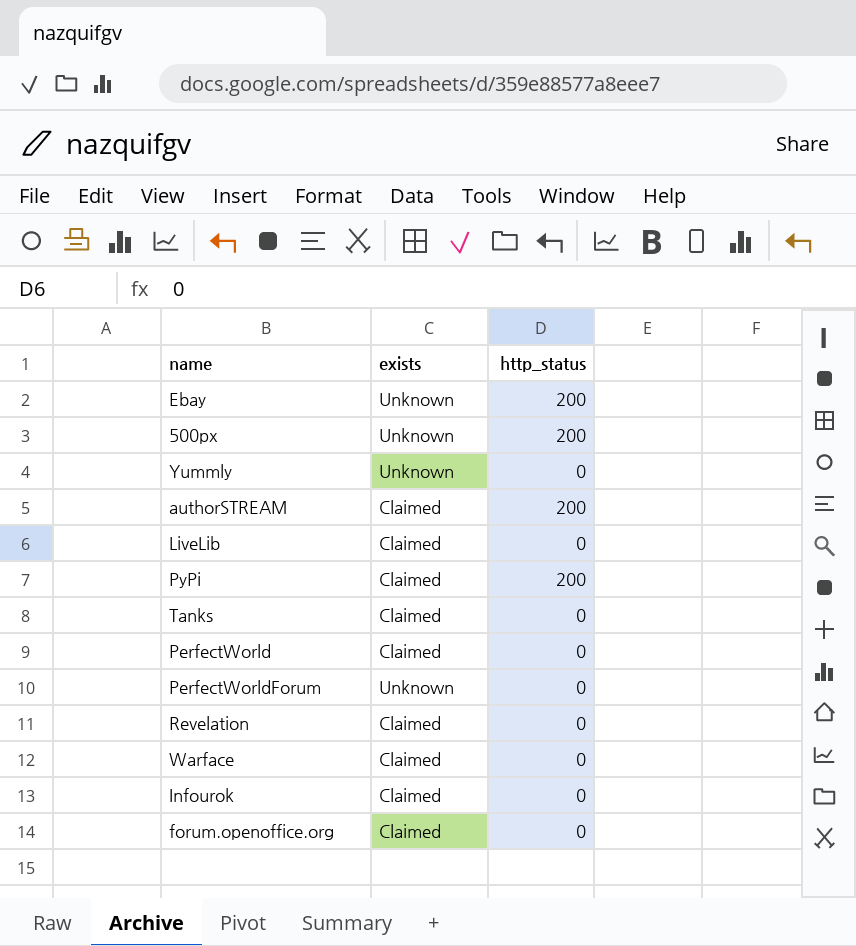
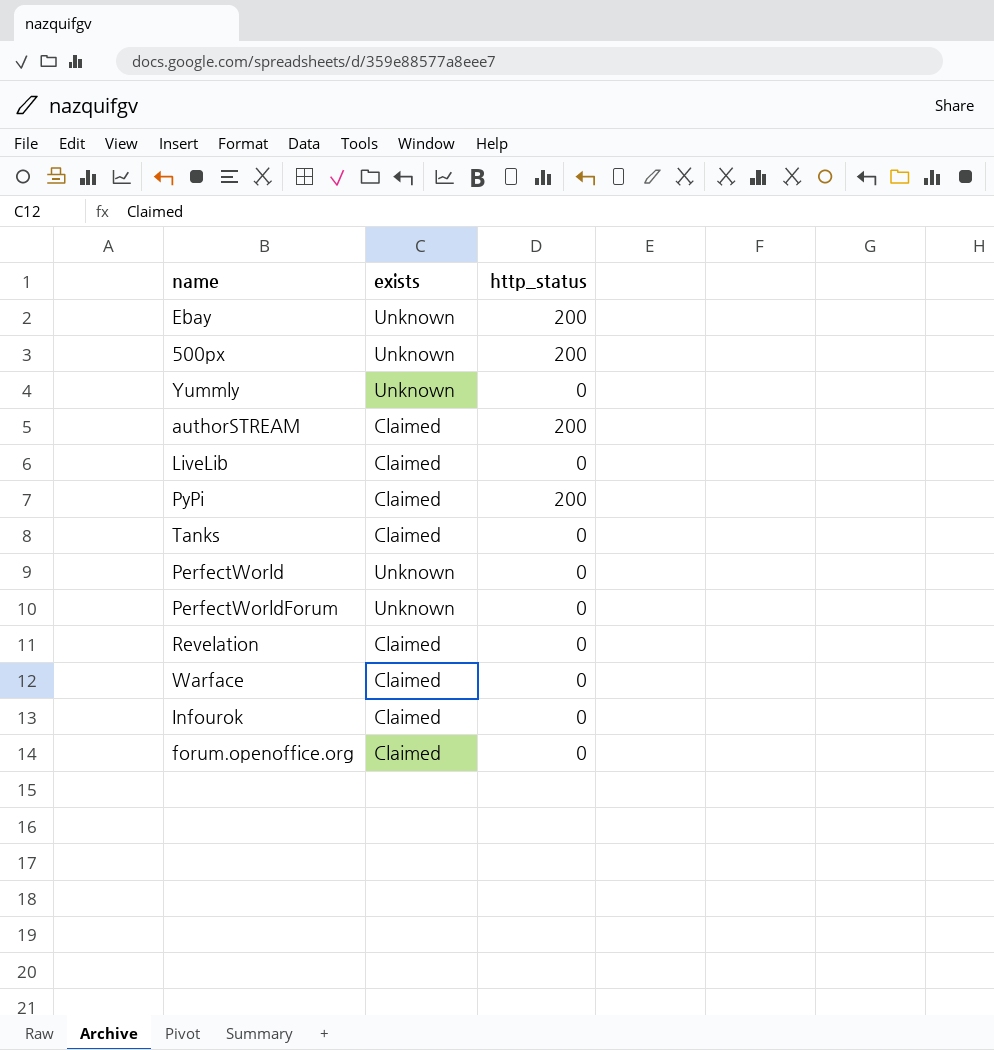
PerfectWorld | exists: Claimed -> Unknown

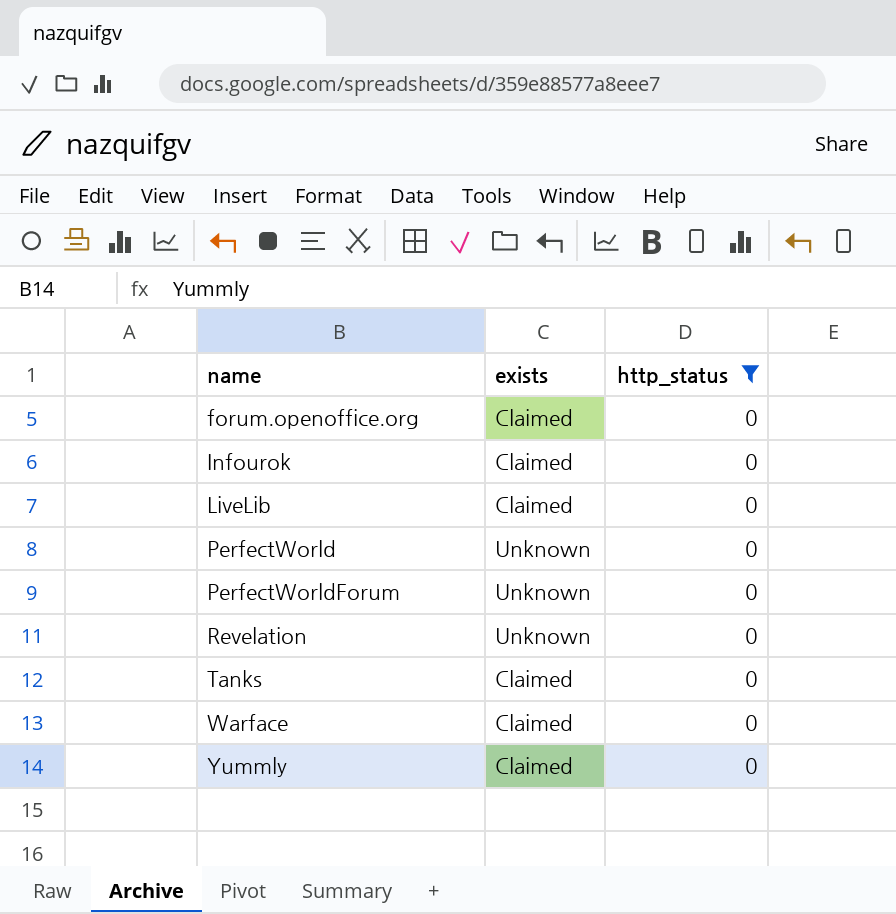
filter: none -> http_status = 0
row order: none -> name ascending
Revelation | exists: Claimed -> Unknown
Yummly | exists: Unknown -> Claimed

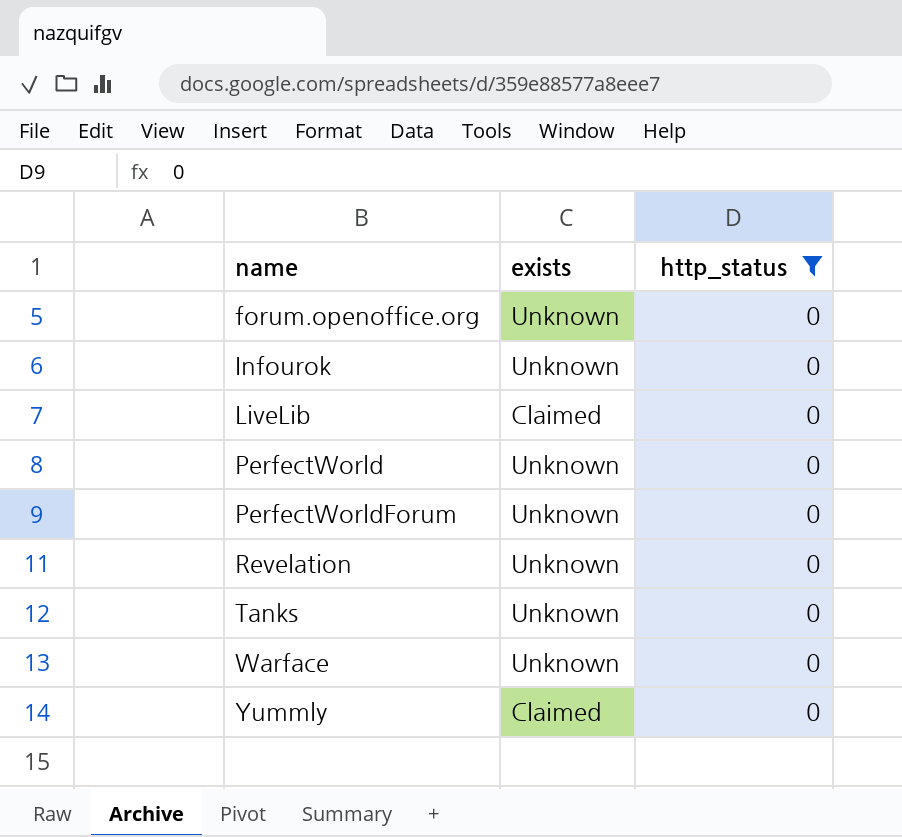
forum.openoffice.org | exists: Claimed -> Unknown
Infourok | exists: Claimed -> Unknown
Tanks | exists: Claimed -> Unknown
Warface | exists: Claimed -> Unknown

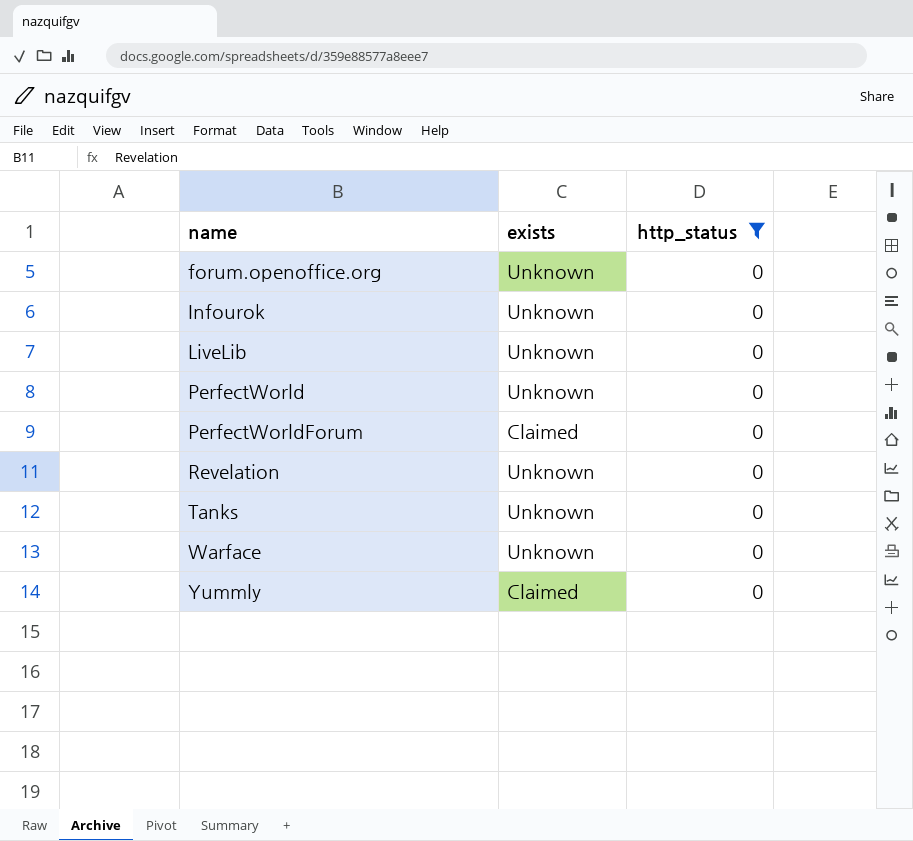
LiveLib | exists: Claimed -> Unknown
PerfectWorldForum | exists: Unknown -> Claimed

